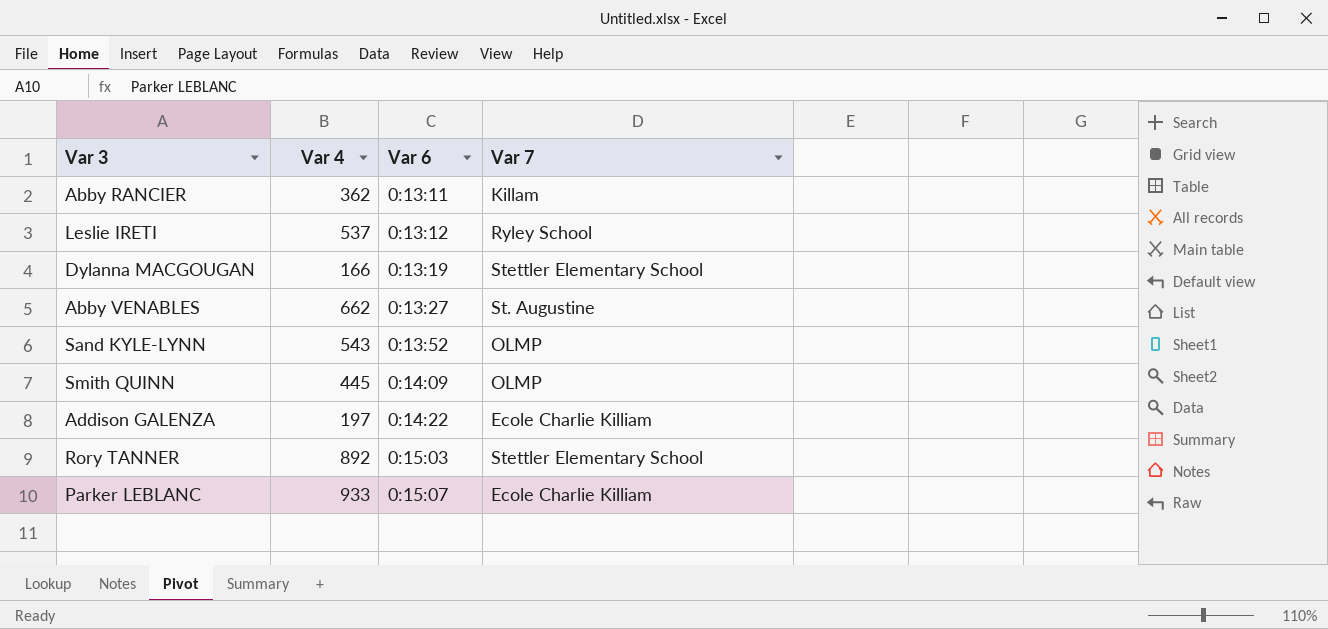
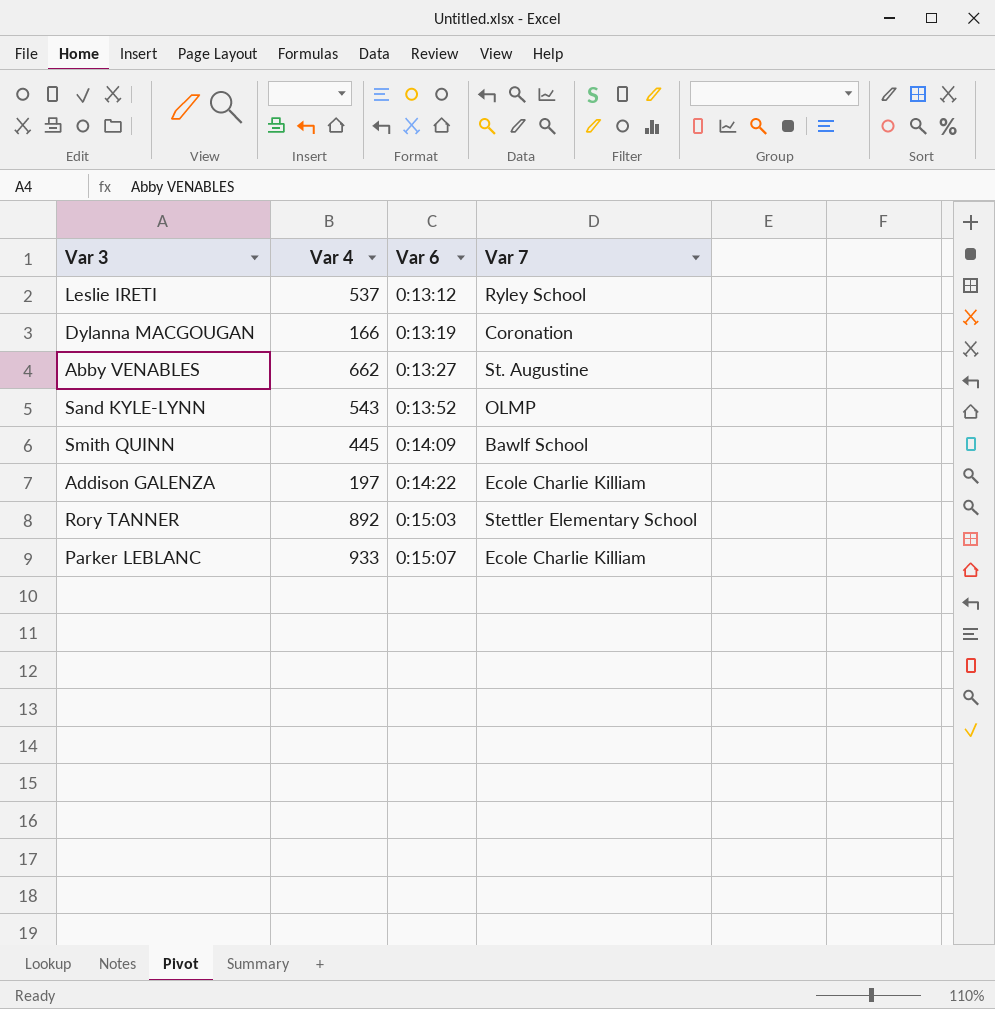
row Abby RANCIER: 362 | 0:13:11 | Killam -> none
Dylanna MACGOUGAN | Var 7: Stettler Elementary School -> Coronation
Smith QUINN | Var 7: OLMP -> Bawlf School

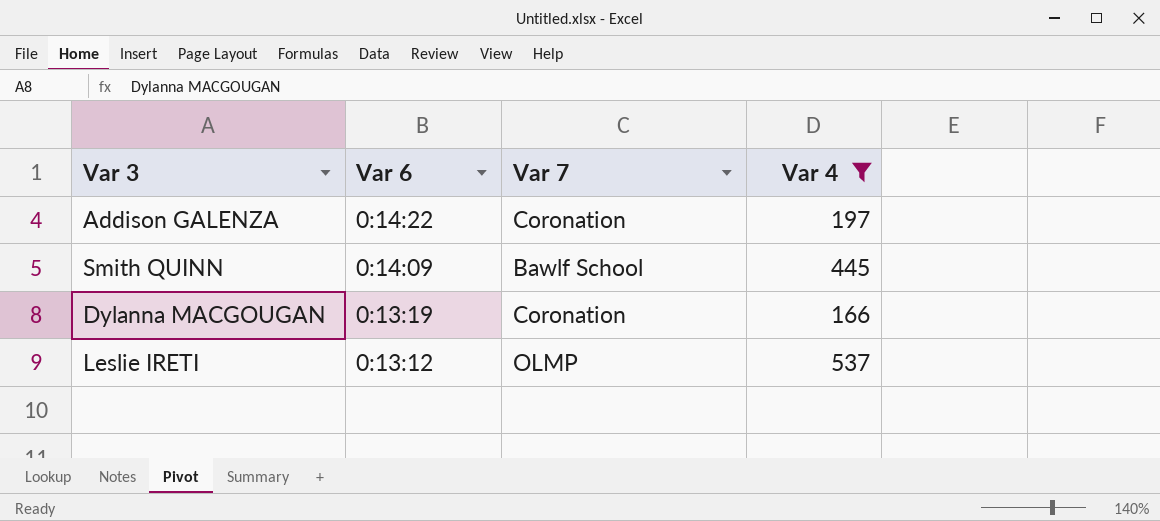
filter: none -> Var 4 <= 537
row order: Var 6 ascending -> Var 6 descending
column Var 4 | position: 2 -> 4
Addison GALENZA | Var 7: Ecole Charlie Killiam -> Coronation
Leslie IRETI | Var 7: Ryley School -> OLMP

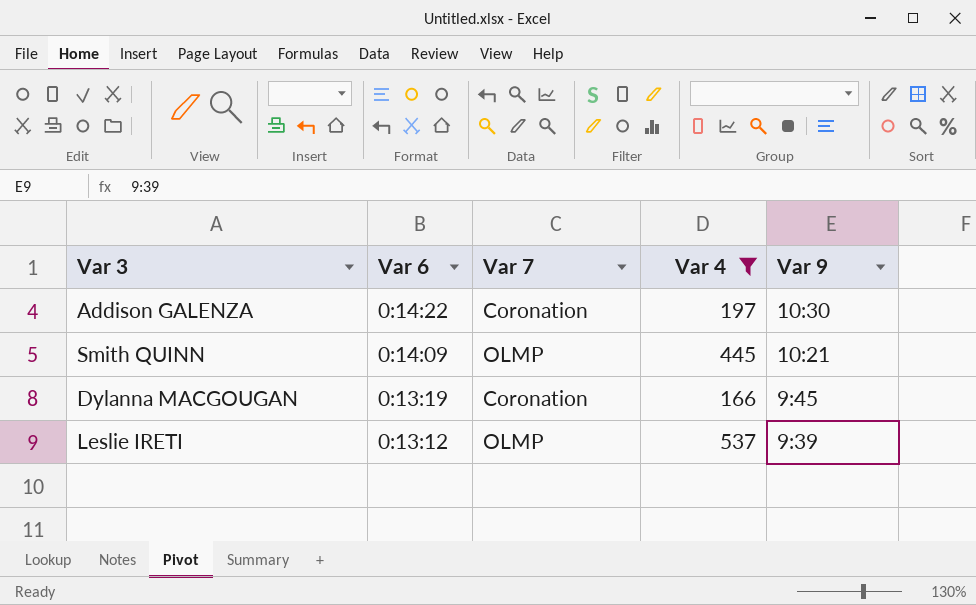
column Var 9 | position: none -> 5
Smith QUINN | Var 7: Bawlf School -> OLMP

